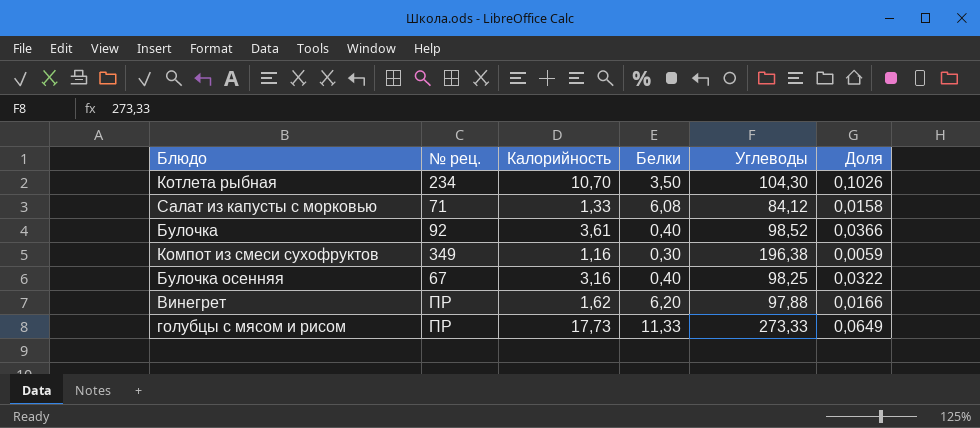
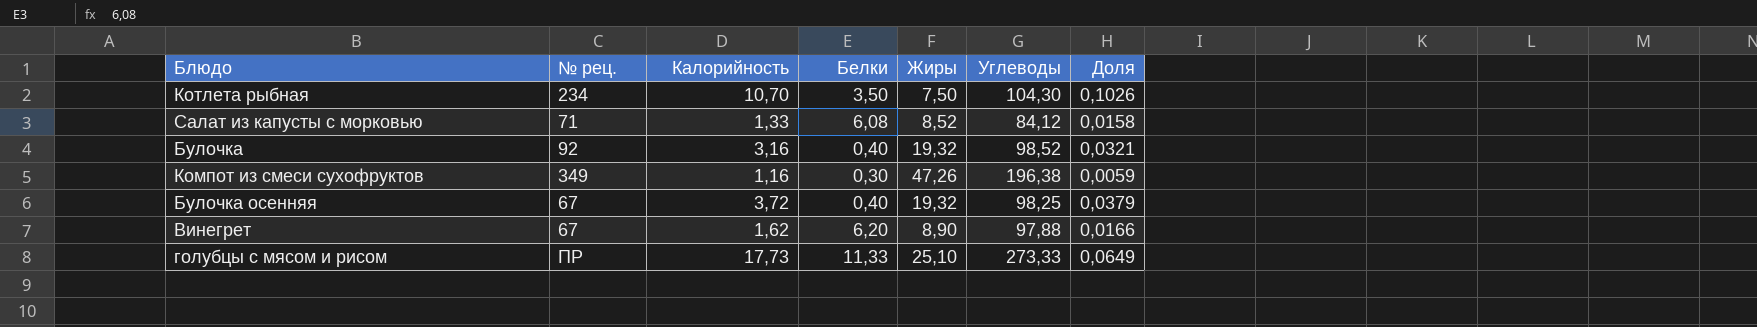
column Жиры | position: none -> 5
Булочка | Калорийность: 3,61 -> 3,16
Булочка | Доля: 0,0366 -> 0,0321
Булочка осенняя | Калорийность: 3,16 -> 3,72
Булочка осенняя | Доля: 0,0322 -> 0,0379
Винегрет | № рец.: ПР -> 67

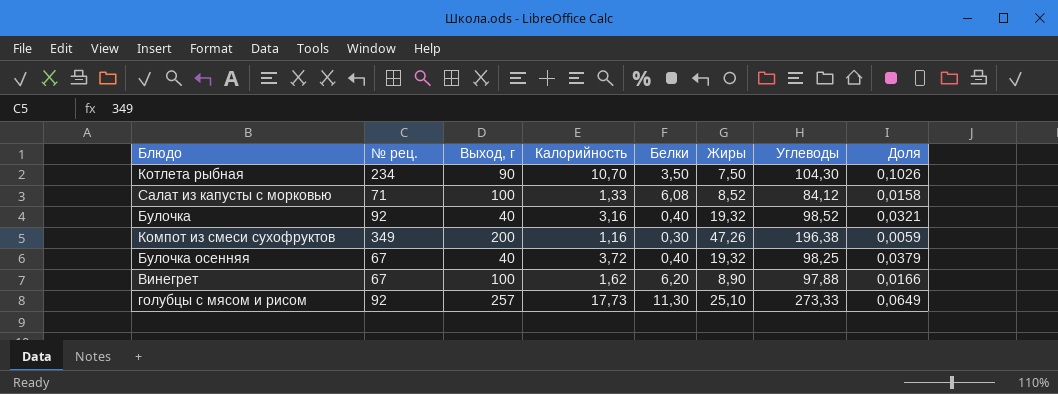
column Выход, г | position: none -> 3
голубцы с мясом и рисом | № рец.: ПР -> 92
голубцы с мясом и рисом | Белки: 11,33 -> 11,30

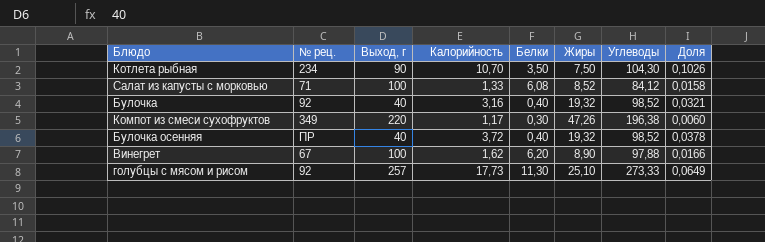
Компот из смеси сухофруктов | Выход, г: 200 -> 220
Компот из смеси сухофруктов | Калорийность: 1,16 -> 1,17
Компот из смеси сухофруктов | Доля: 0,0059 -> 0,0060
Булочка осенняя | № рец.: 67 -> ПР
Булочка осенняя | Углеводы: 98,25 -> 98,52
Булочка осенняя | Доля: 0,0379 -> 0,0378

